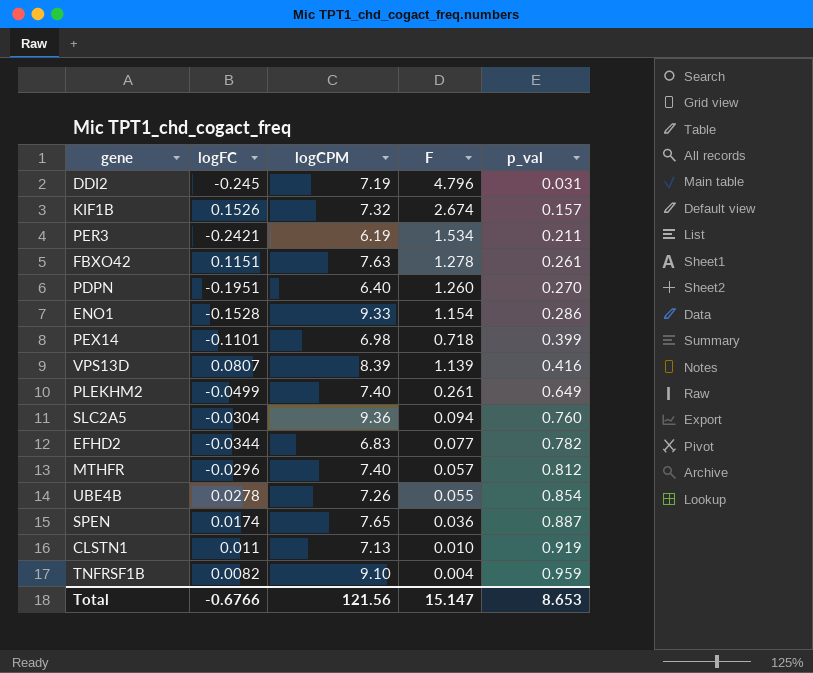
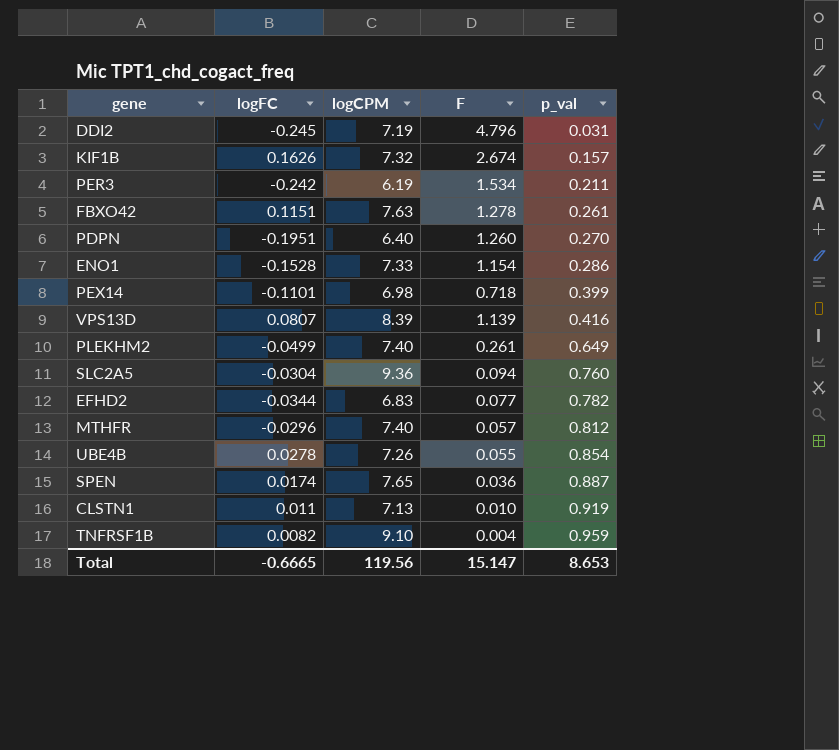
KIF1B | logFC: 0.1526 -> 0.1626
PER3 | logFC: -0.2421 -> -0.242
ENO1 | logCPM: 9.33 -> 7.33
Total | logFC: -0.6766 -> -0.6665
Total | logCPM: 121.56 -> 119.56

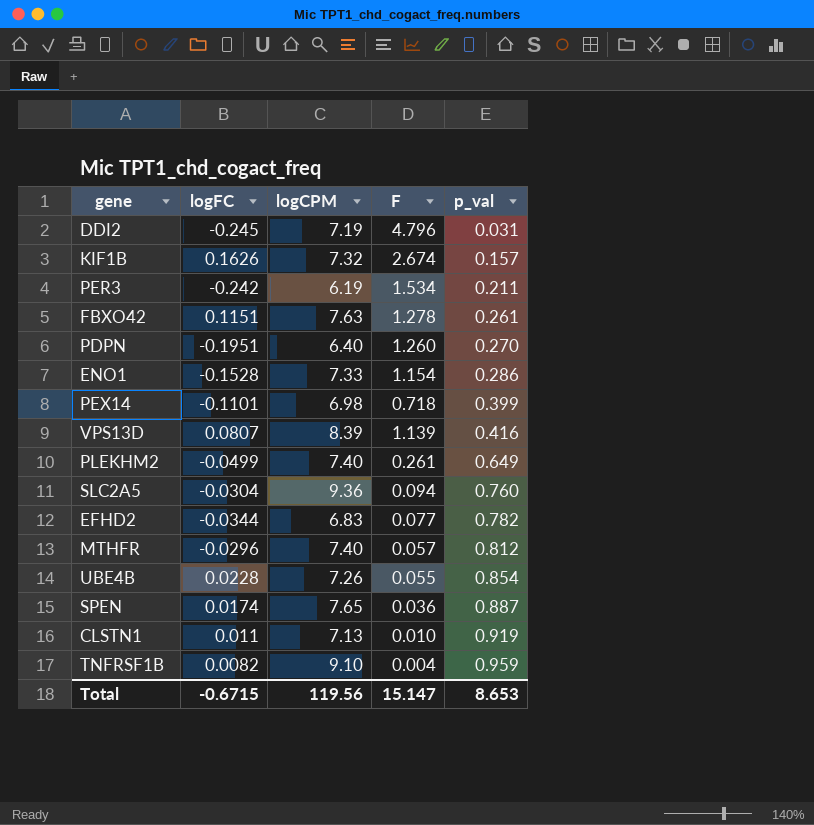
UBE4B | logFC: 0.0278 -> 0.0228
Total | logFC: -0.6665 -> -0.6715

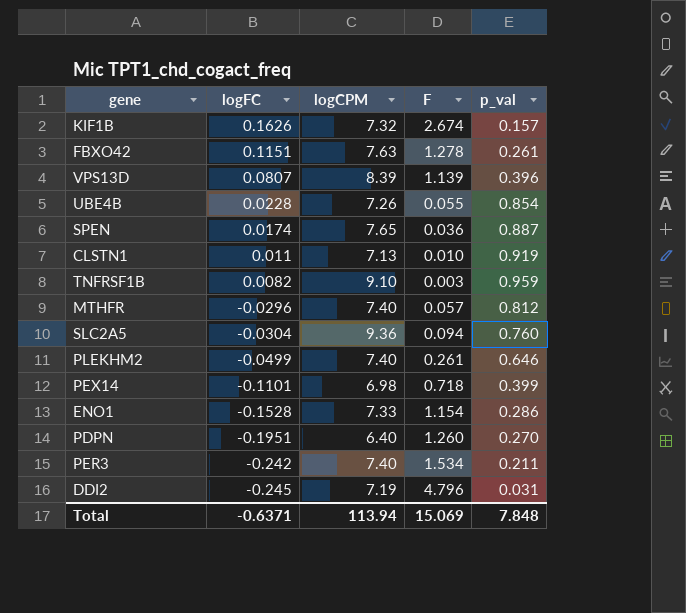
row order: p_val ascending -> logFC descending
row EFHD2: -0.0344 | 6.83 | 0.077 | 0.782 -> none
VPS13D | p_val: 0.416 -> 0.396
TNFRSF1B | F: 0.004 -> 0.003
PLEKHM2 | p_val: 0.649 -> 0.646
PER3 | logCPM: 6.19 -> 7.40
Total | logFC: -0.6715 -> -0.6371
Total | logCPM: 119.56 -> 113.94
Total | F: 15.147 -> 15.069
Total | p_val: 8.653 -> 7.848

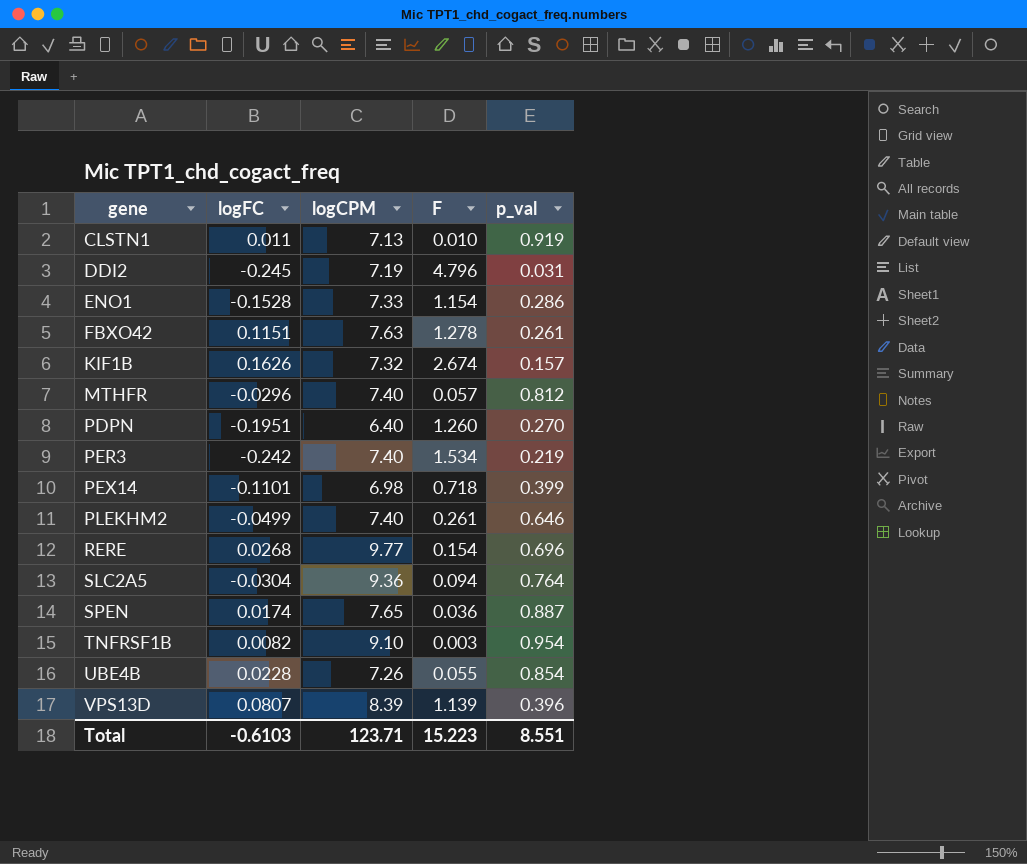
row order: logFC descending -> gene ascending
PER3 | p_val: 0.211 -> 0.219
row RERE: none -> 0.0268 | 9.77 | 0.154 | 0.696
SLC2A5 | p_val: 0.760 -> 0.764
TNFRSF1B | p_val: 0.959 -> 0.954
Total | logFC: -0.6371 -> -0.6103
Total | logCPM: 113.94 -> 123.71
Total | F: 15.069 -> 15.223
Total | p_val: 7.848 -> 8.551

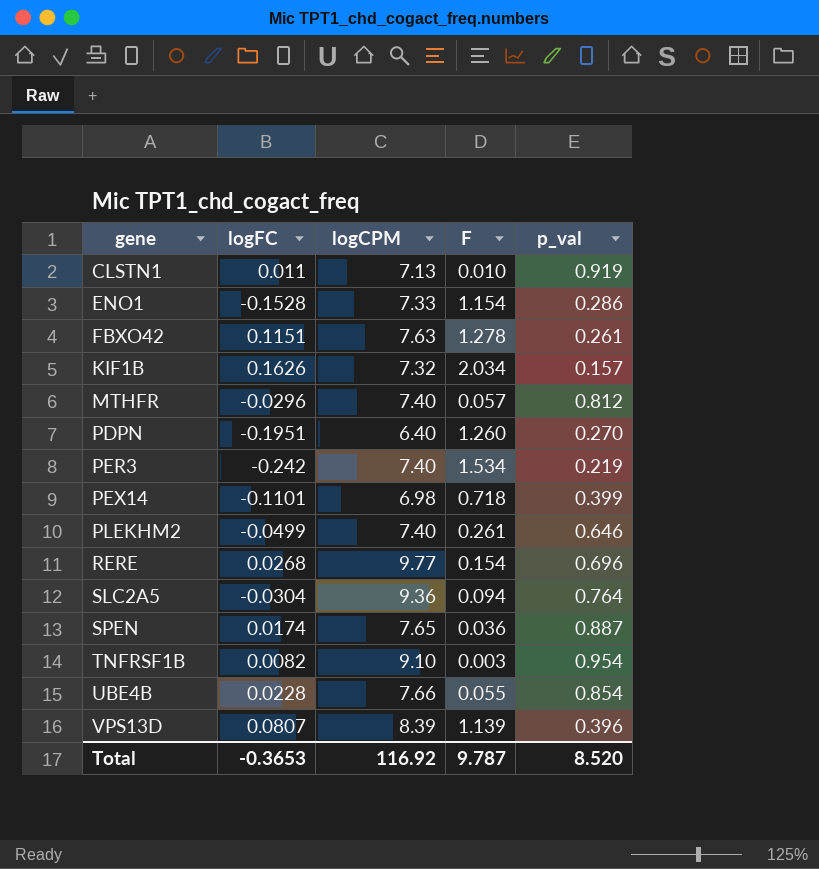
row DDI2: -0.245 | 7.19 | 4.796 | 0.031 -> none
KIF1B | F: 2.674 -> 2.034
UBE4B | logCPM: 7.26 -> 7.66
Total | logFC: -0.6103 -> -0.3653
Total | logCPM: 123.71 -> 116.92
Total | F: 15.223 -> 9.787
Total | p_val: 8.551 -> 8.520

